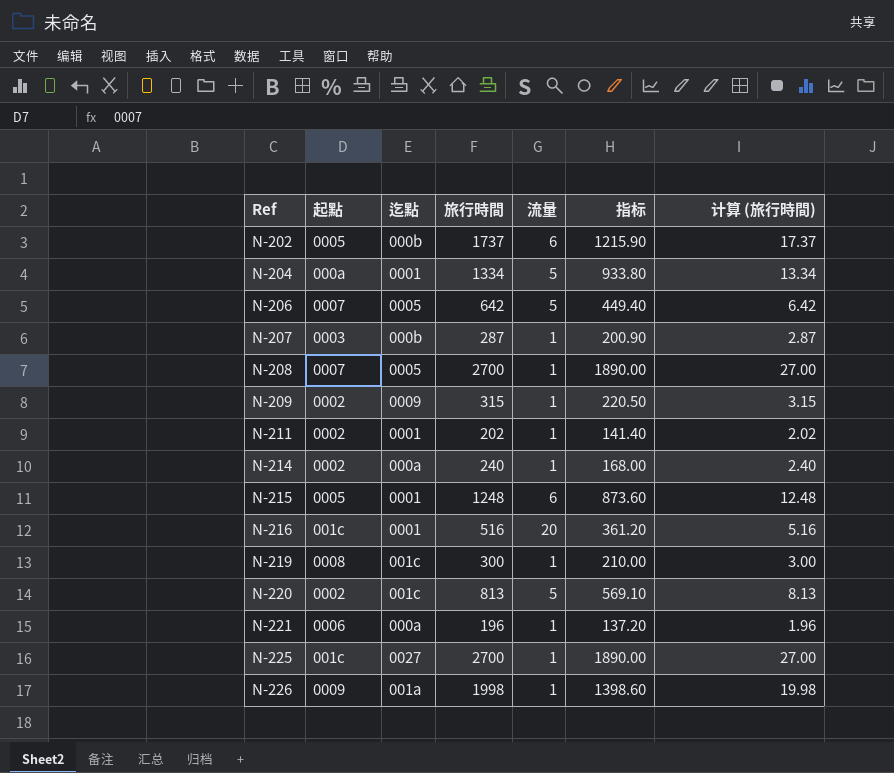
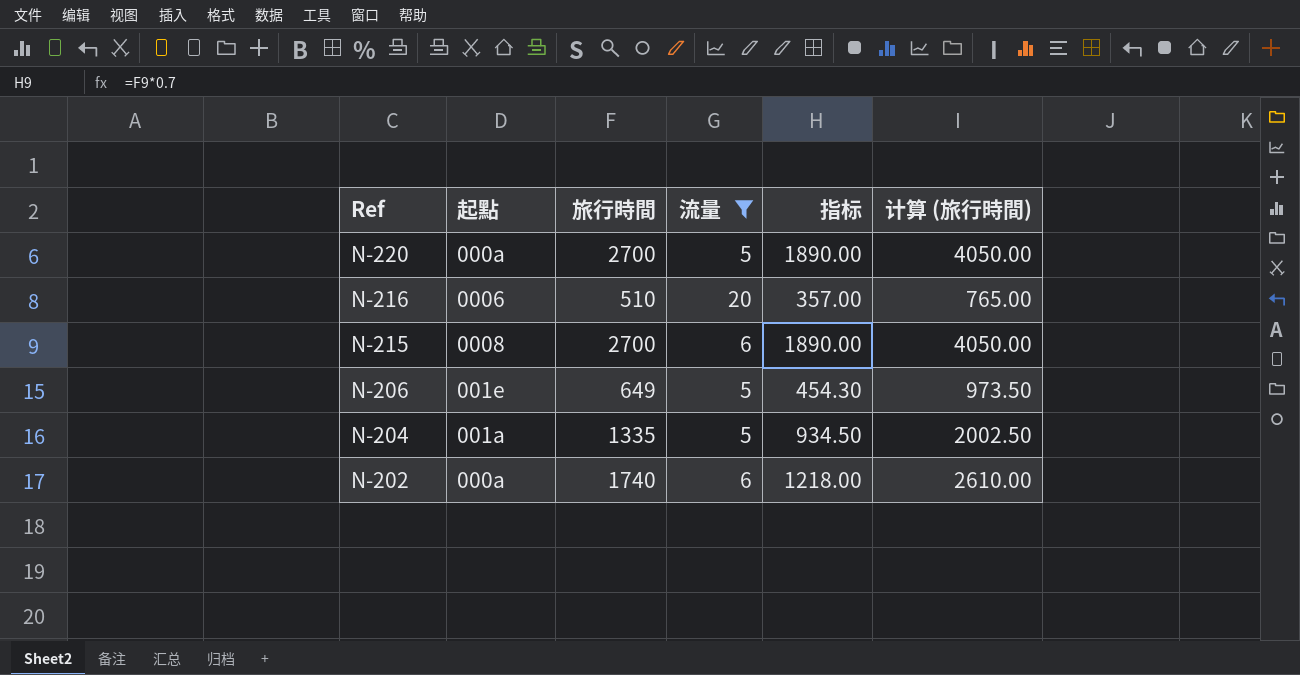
filter: none -> 流量 != 1
row order: Ref ascending -> Ref descending
column 迄點 | position: 3 -> none
column 计算 (旅行時間) | formula: [旅行時間] * 0.01 -> [旅行時間] * 1.5
N-220 | 起點: 0002 -> 000a
N-220 | 旅行時間: 813 -> 2700
N-220 | 指标: 569.10 -> 1890.00
N-216 | 起點: 001c -> 0006
N-216 | 旅行時間: 516 -> 510
N-216 | 指标: 361.20 -> 357.00
N-215 | 起點: 0005 -> 0008
N-215 | 旅行時間: 1248 -> 2700
N-215 | 指标: 873.60 -> 1890.00
N-206 | 起點: 0007 -> 001e
N-206 | 旅行時間: 642 -> 649
N-206 | 指标: 449.40 -> 454.30
N-204 | 起點: 000a -> 001a
N-204 | 旅行時間: 1334 -> 1335
N-204 | 指标: 933.80 -> 934.50
N-202 | 起點: 0005 -> 000a
N-202 | 旅行時間: 1737 -> 1740
N-202 | 指标: 1215.90 -> 1218.00

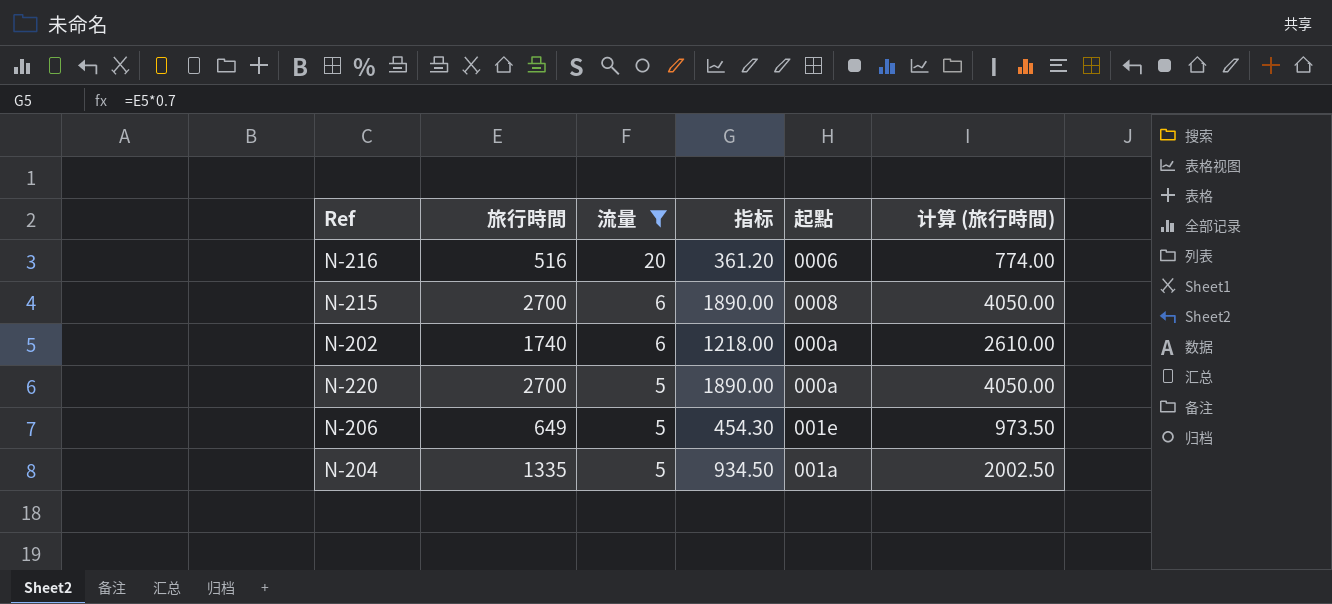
row order: Ref descending -> 流量 descending
column 起點 | position: 2 -> 5
N-216 | 旅行時間: 510 -> 516
N-216 | 指标: 357.00 -> 361.20
N-216 | 计算 (旅行時間): 765.00 -> 774.00

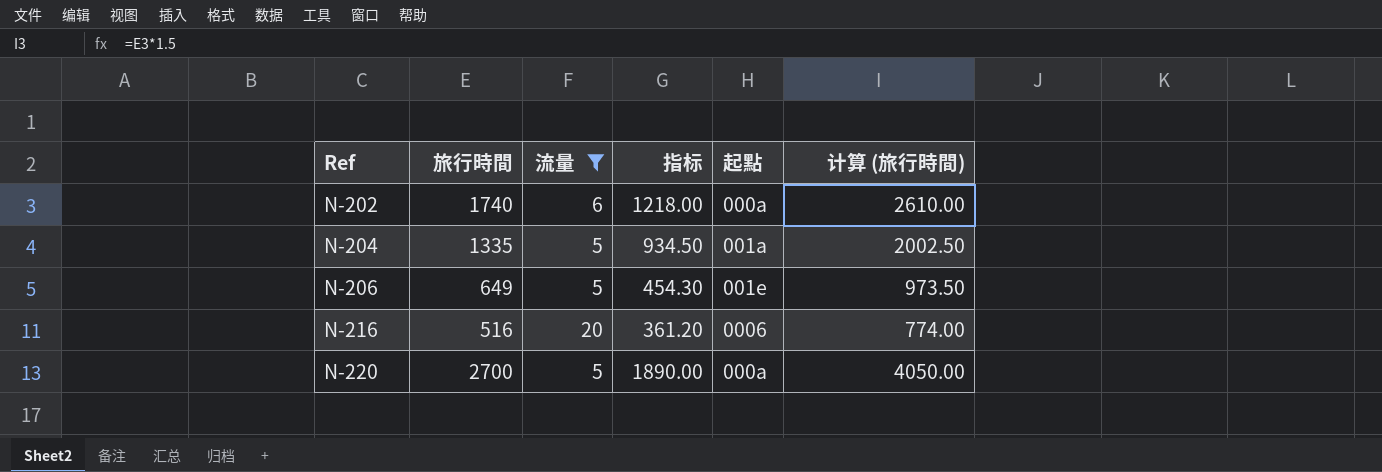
row order: 流量 descending -> Ref ascending
row N-215: 2700 | 6 | 1890.00 | 0008 | 4050.00 -> none

